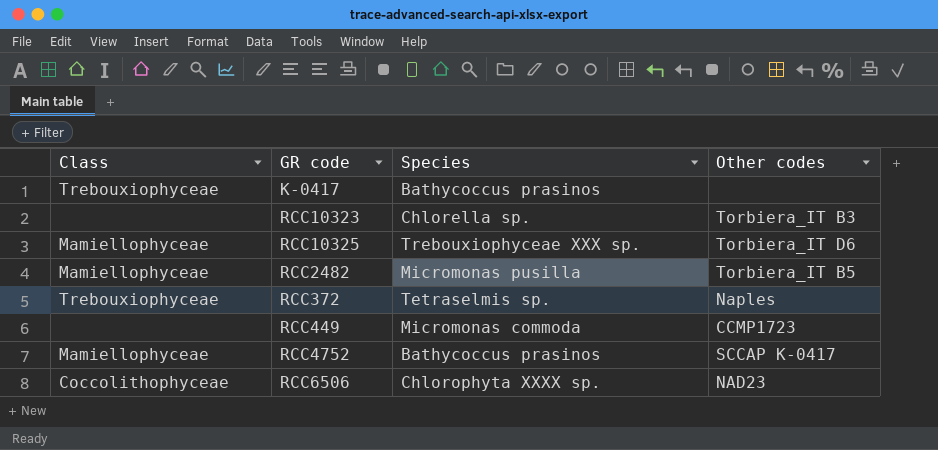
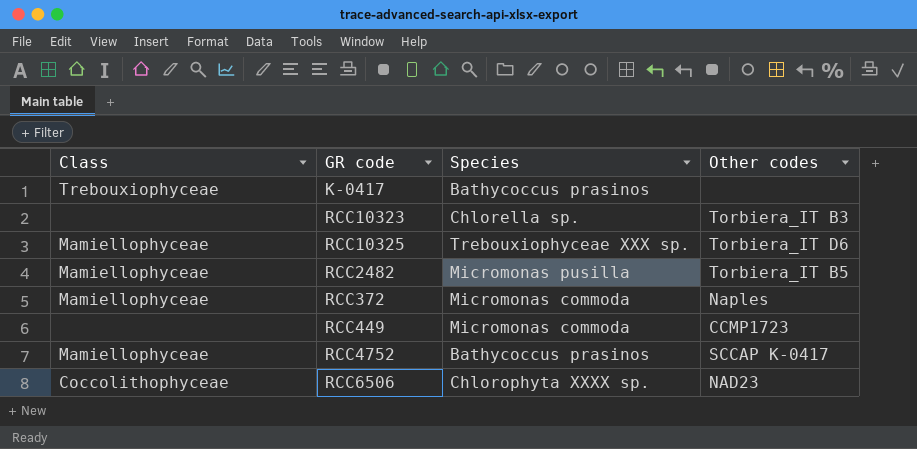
RCC372 | Class: Trebouxiophyceae -> Mamiellophyceae
RCC372 | Species: Tetraselmis sp. -> Micromonas commoda

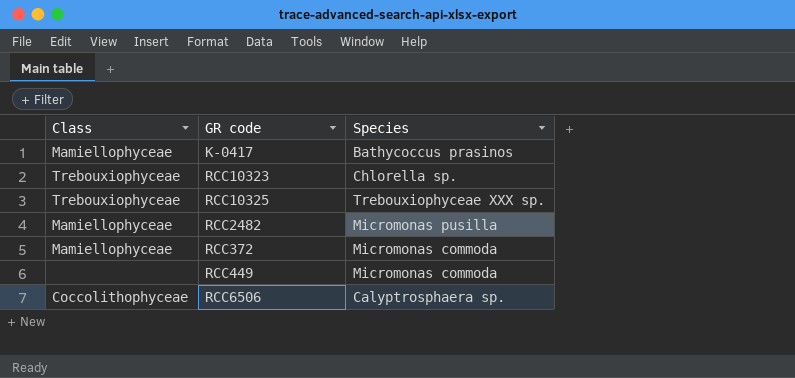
column Other codes | position: 4 -> none
row RCC4752: Mamiellophyceae | Bathycoccus prasinos | SCCAP K-0417 -> none
K-0417 | Class: Trebouxiophyceae -> Mamiellophyceae
RCC10323 | Class: none -> Trebouxiophyceae
RCC10325 | Class: Mamiellophyceae -> Trebouxiophyceae
RCC6506 | Species: Chlorophyta XXXX sp. -> Calyptrosphaera sp.

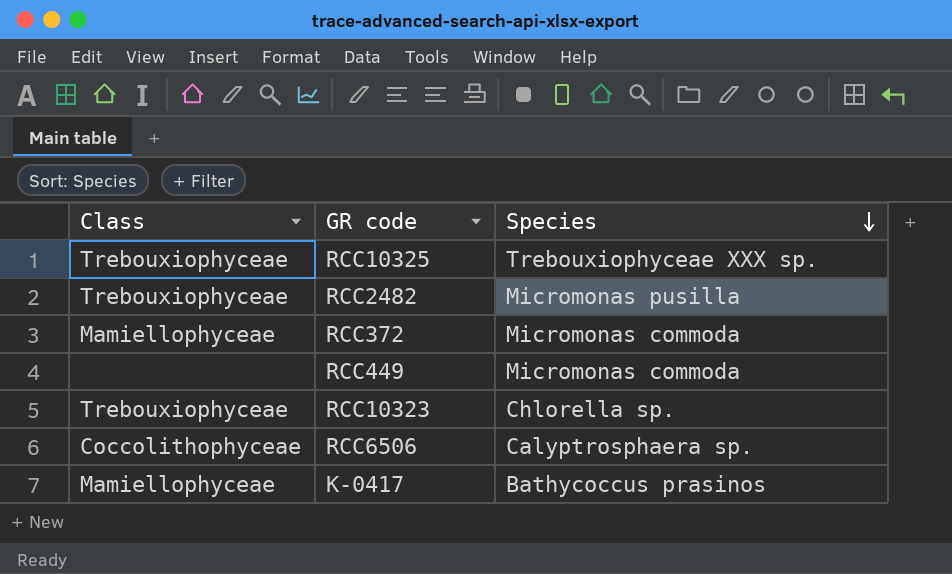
row order: none -> Species descending
RCC2482 | Class: Mamiellophyceae -> Trebouxiophyceae

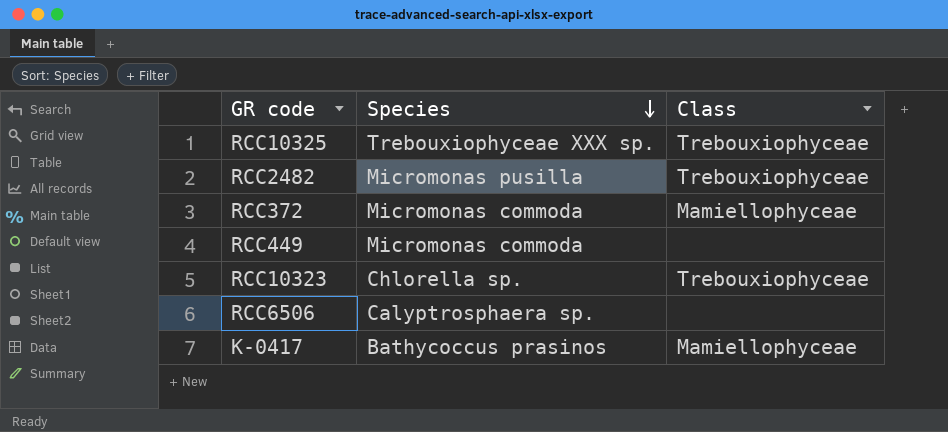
column Class | position: 1 -> 3
RCC6506 | Class: Coccolithophyceae -> none

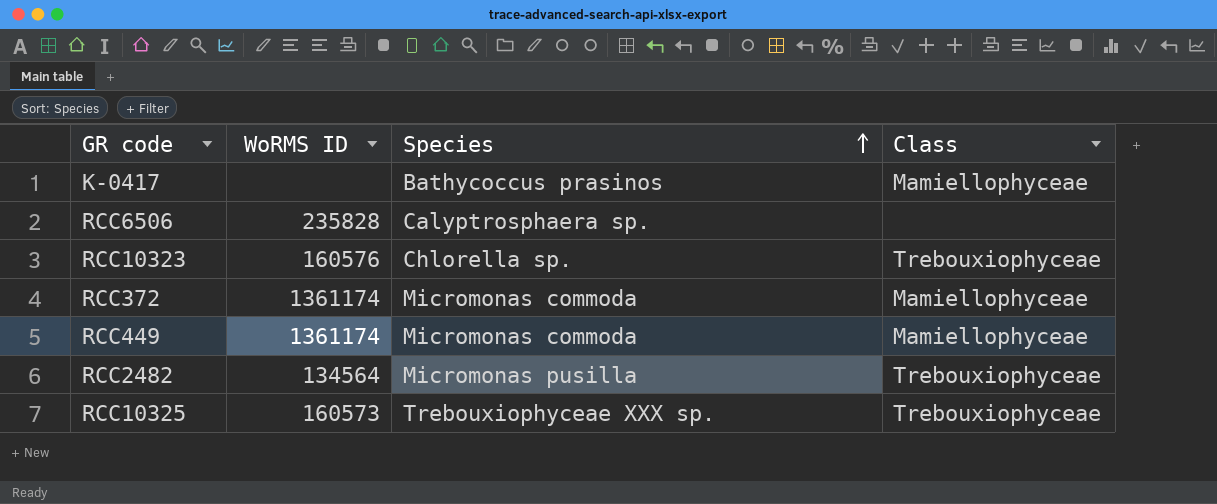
row order: Species descending -> Species ascending
column WoRMS ID | position: none -> 2
RCC449 | Class: none -> Mamiellophyceae

